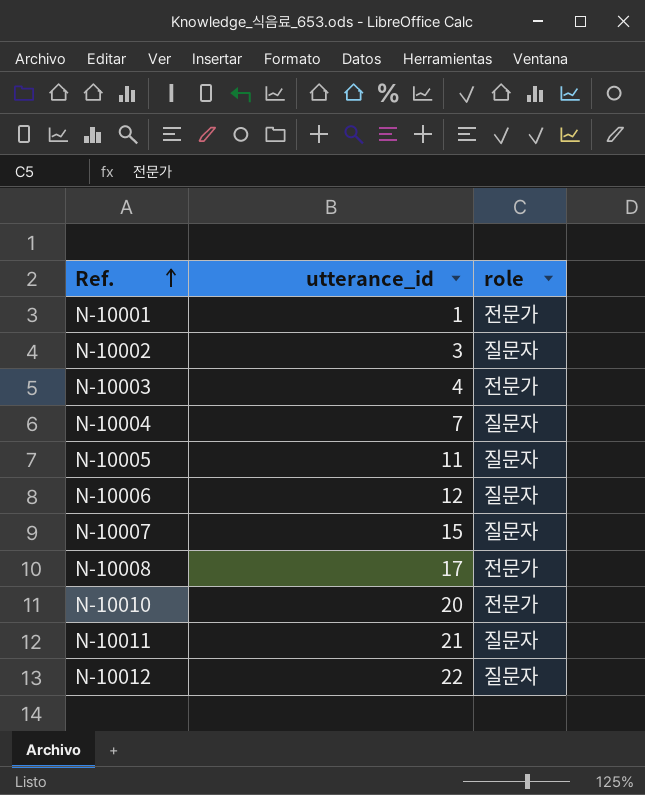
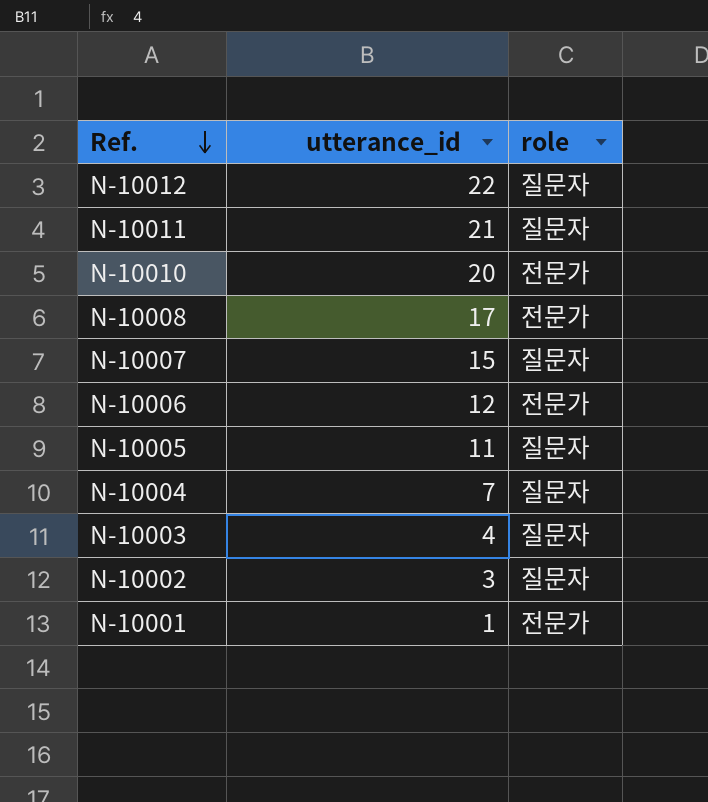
row order: Ref. ascending -> Ref. descending
N-10006 | role: 질문자 -> 전문가
N-10003 | role: 전문가 -> 질문자

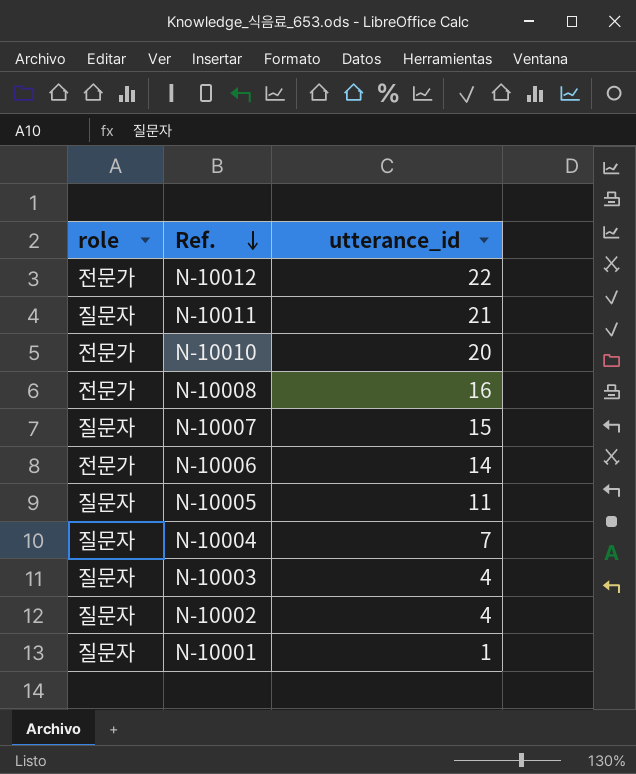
column role | position: 3 -> 1
N-10012 | role: 질문자 -> 전문가
N-10008 | utterance_id: 17 -> 16
N-10006 | utterance_id: 12 -> 14
N-10002 | utterance_id: 3 -> 4
N-10001 | role: 전문가 -> 질문자

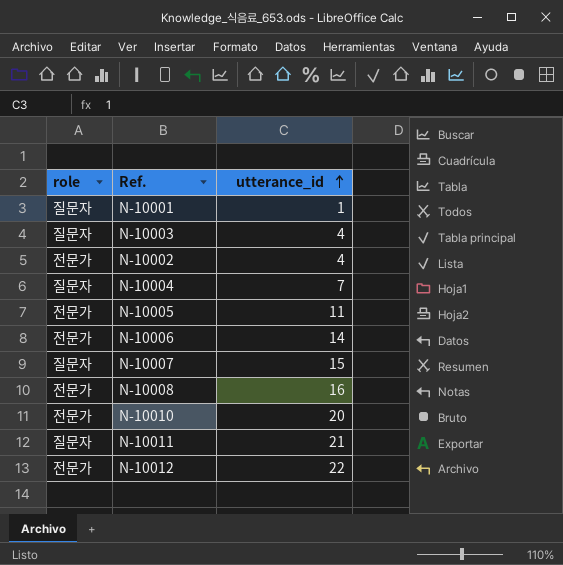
row order: Ref. descending -> utterance_id ascending
N-10002 | role: 질문자 -> 전문가
N-10005 | role: 질문자 -> 전문가

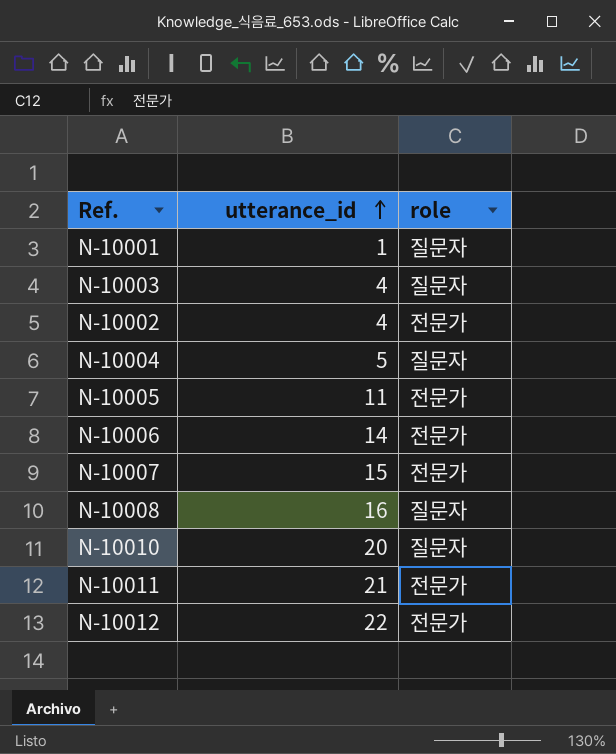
column role | position: 1 -> 3
N-10004 | utterance_id: 7 -> 5
N-10007 | role: 질문자 -> 전문가
N-10008 | role: 전문가 -> 질문자
N-10010 | role: 전문가 -> 질문자
N-10011 | role: 질문자 -> 전문가

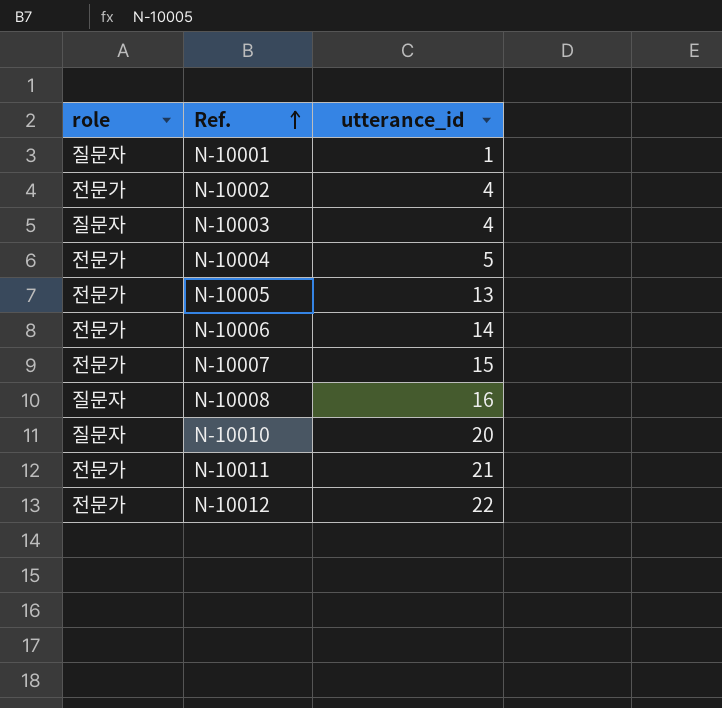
row order: utterance_id ascending -> Ref. ascending
column role | position: 3 -> 1
N-10004 | role: 질문자 -> 전문가
N-10005 | utterance_id: 11 -> 13

